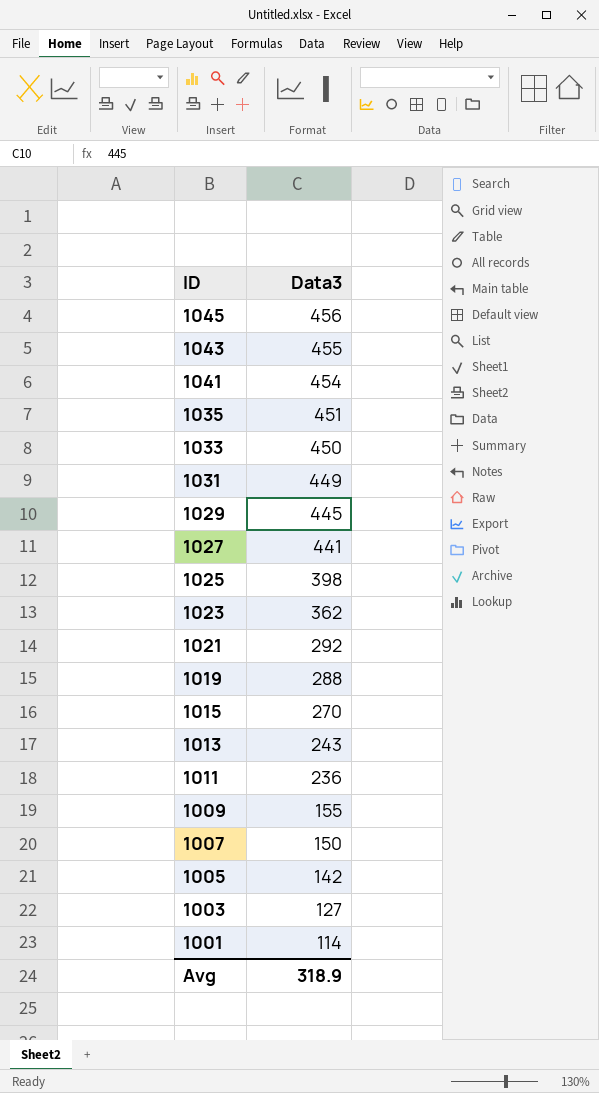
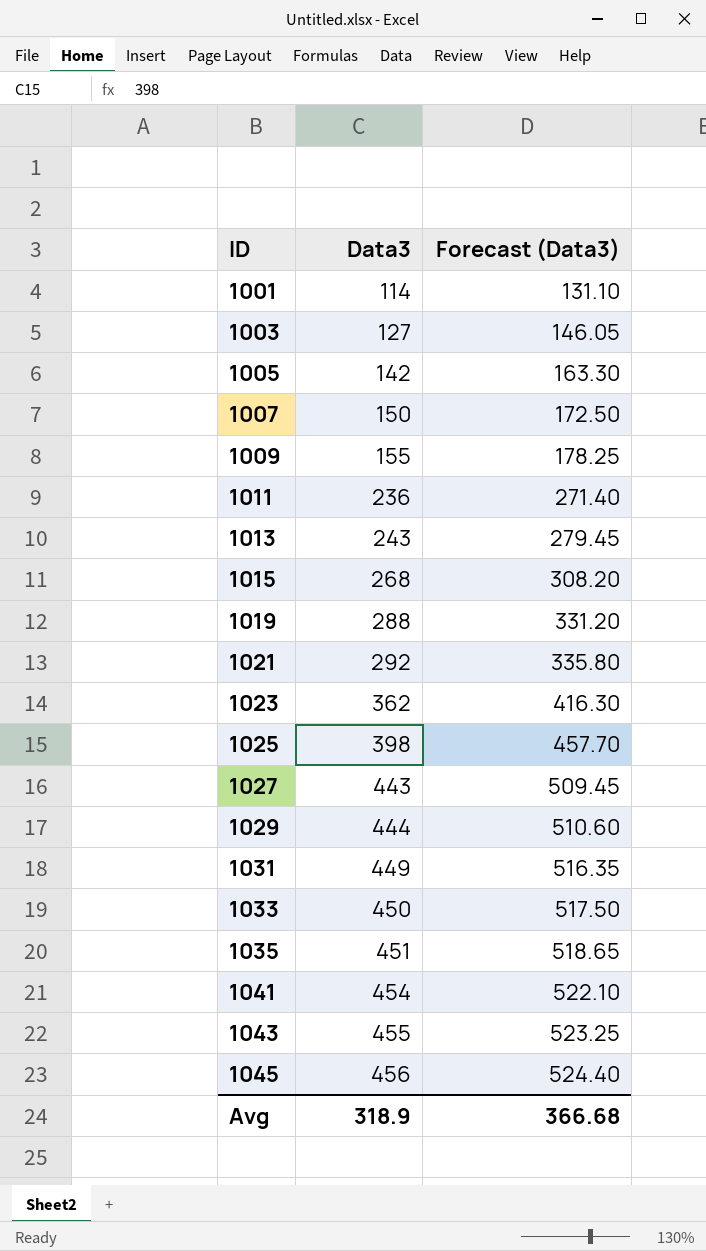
row order: ID descending -> ID ascending
column Forecast (Data3) | formula: none -> [Data3] * 1.15
1015 | Data3: 270 -> 268
1027 | Data3: 441 -> 443
1029 | Data3: 445 -> 444

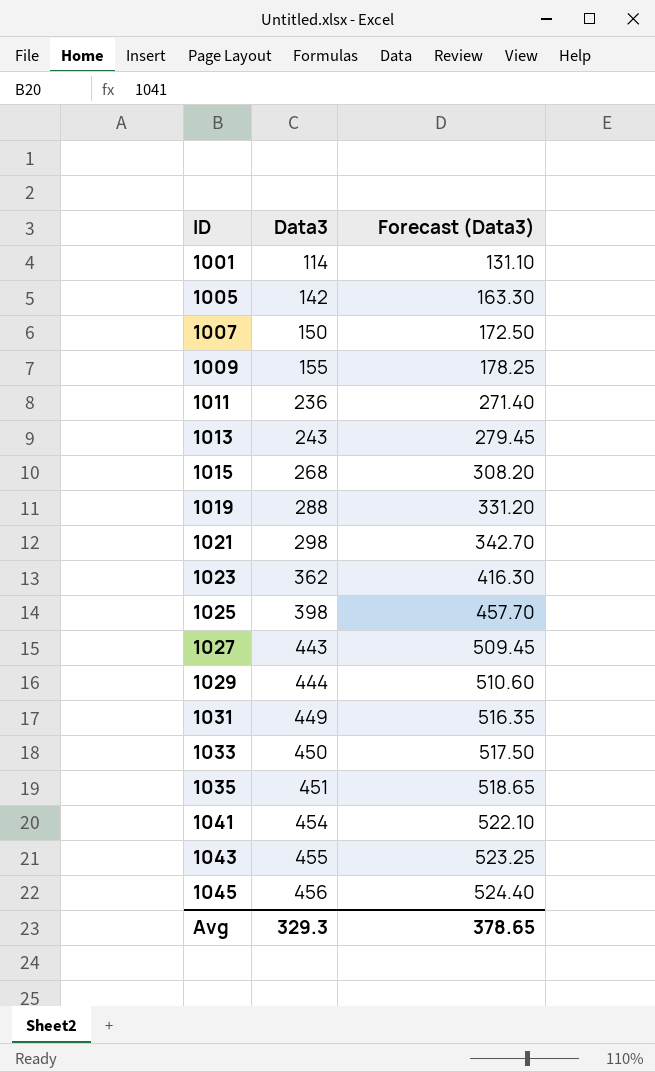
row 1003: 127 | 146.05 -> none
1021 | Data3: 292 -> 298
1021 | Forecast (Data3): 335.80 -> 342.70
Avg | Data3: 318.9 -> 329.3
Avg | Forecast (Data3): 366.68 -> 378.65

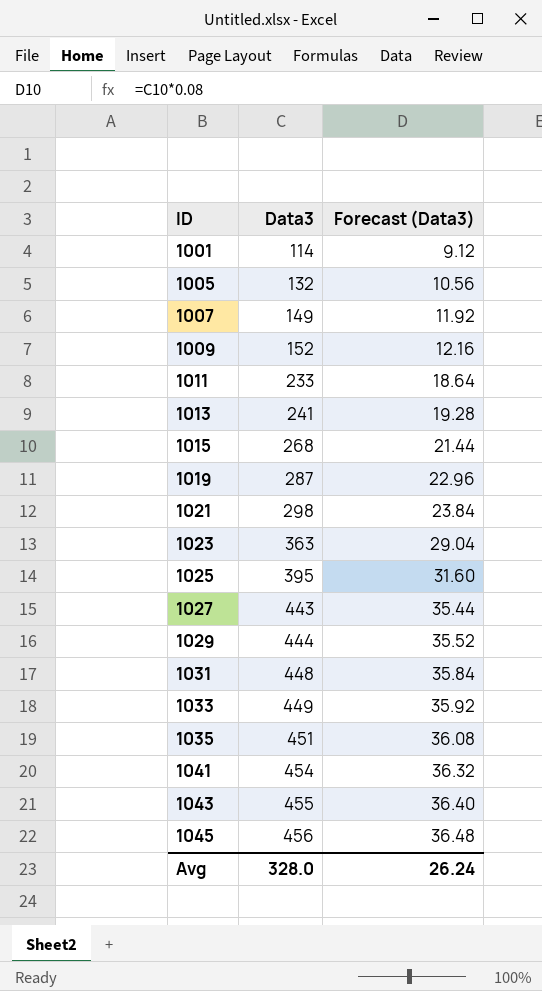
column Forecast (Data3) | formula: [Data3] * 1.15 -> [Data3] * 0.08
1005 | Data3: 142 -> 132
1007 | Data3: 150 -> 149
1009 | Data3: 155 -> 152
1011 | Data3: 236 -> 233
1013 | Data3: 243 -> 241
1019 | Data3: 288 -> 287
1023 | Data3: 362 -> 363
1025 | Data3: 398 -> 395
1031 | Data3: 449 -> 448
1033 | Data3: 450 -> 449
Avg | Data3: 329.3 -> 328.0
Avg | Forecast (Data3): 378.65 -> 26.24

